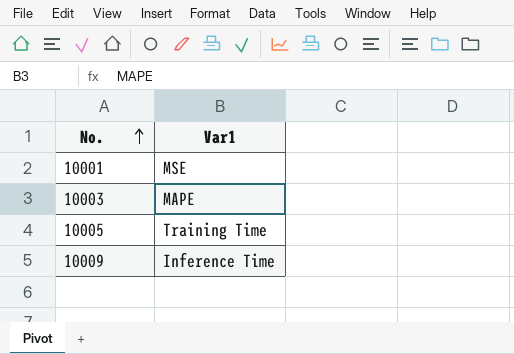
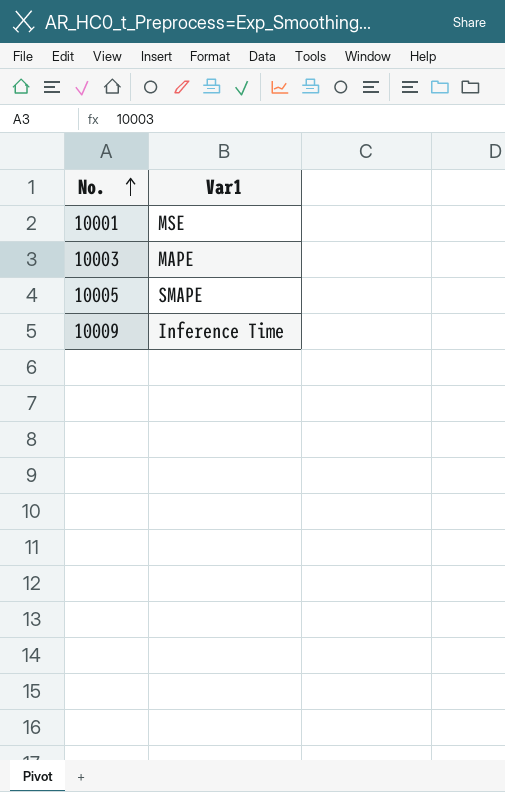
10005 | Var1: Training Time -> SMAPE

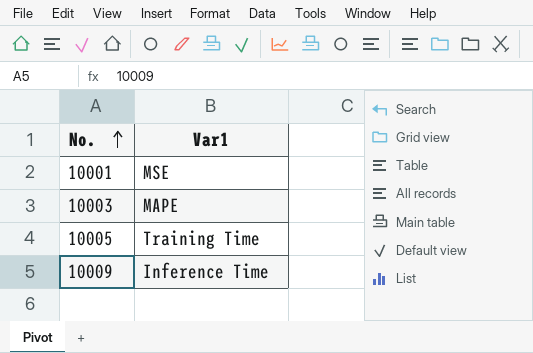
10005 | Var1: SMAPE -> Training Time

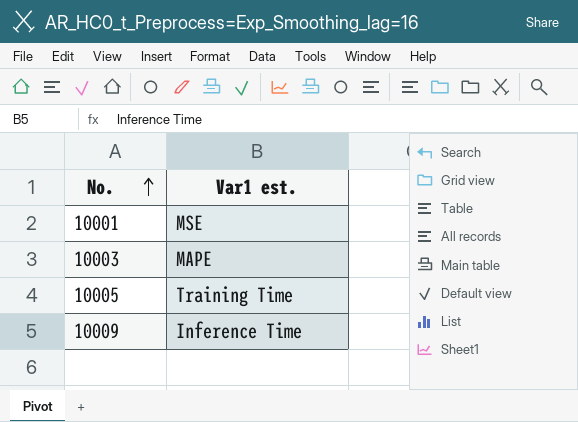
column name: Var1 -> Var1 est.

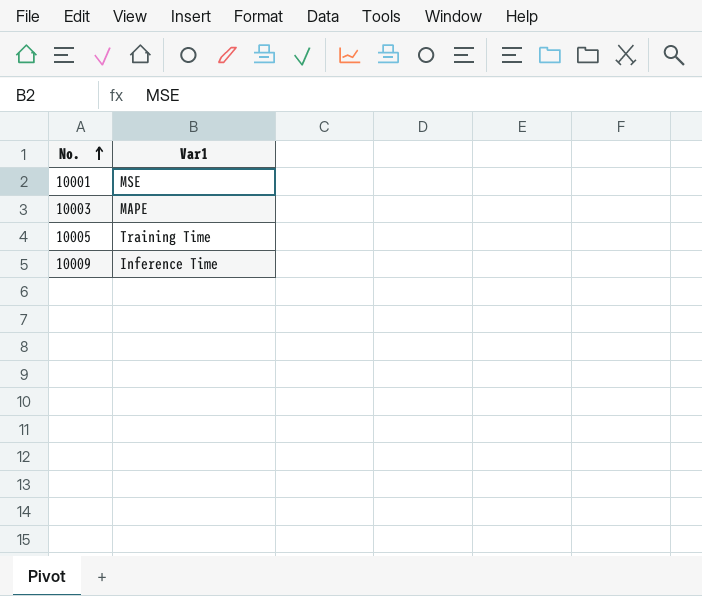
column name: Var1 est. -> Var1

